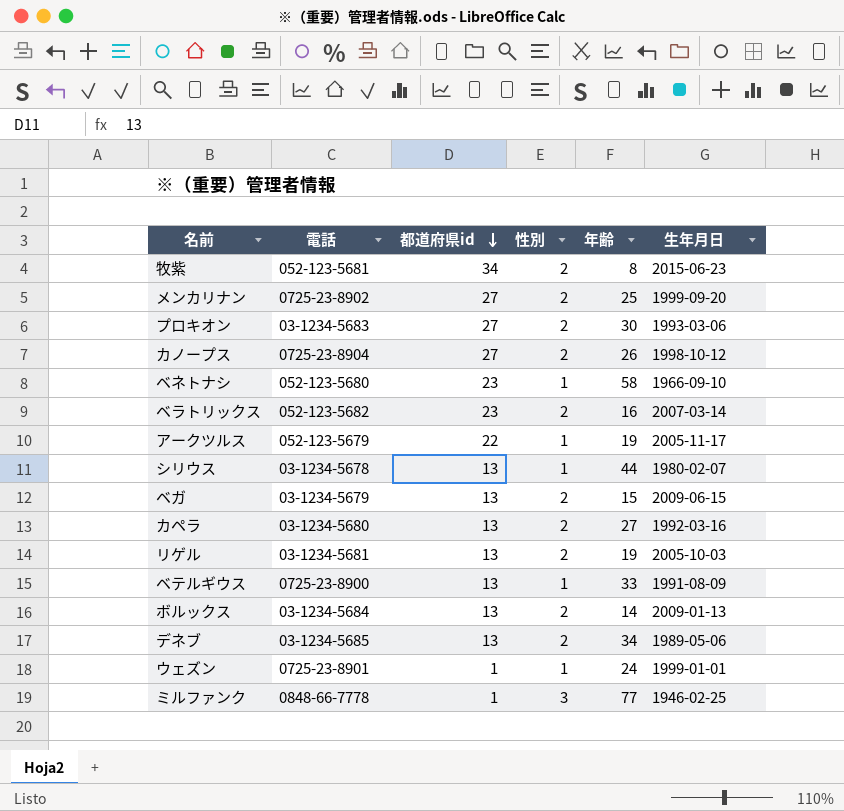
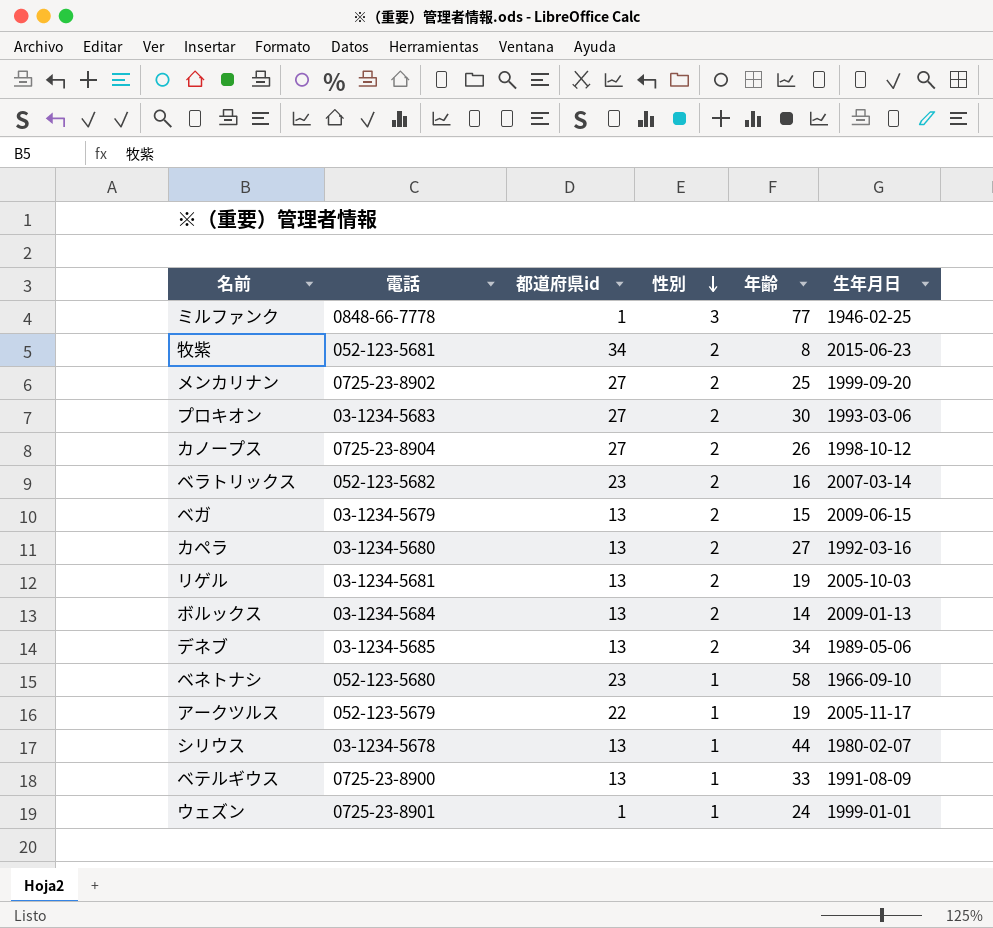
row order: 都道府県id descending -> 性別 descending

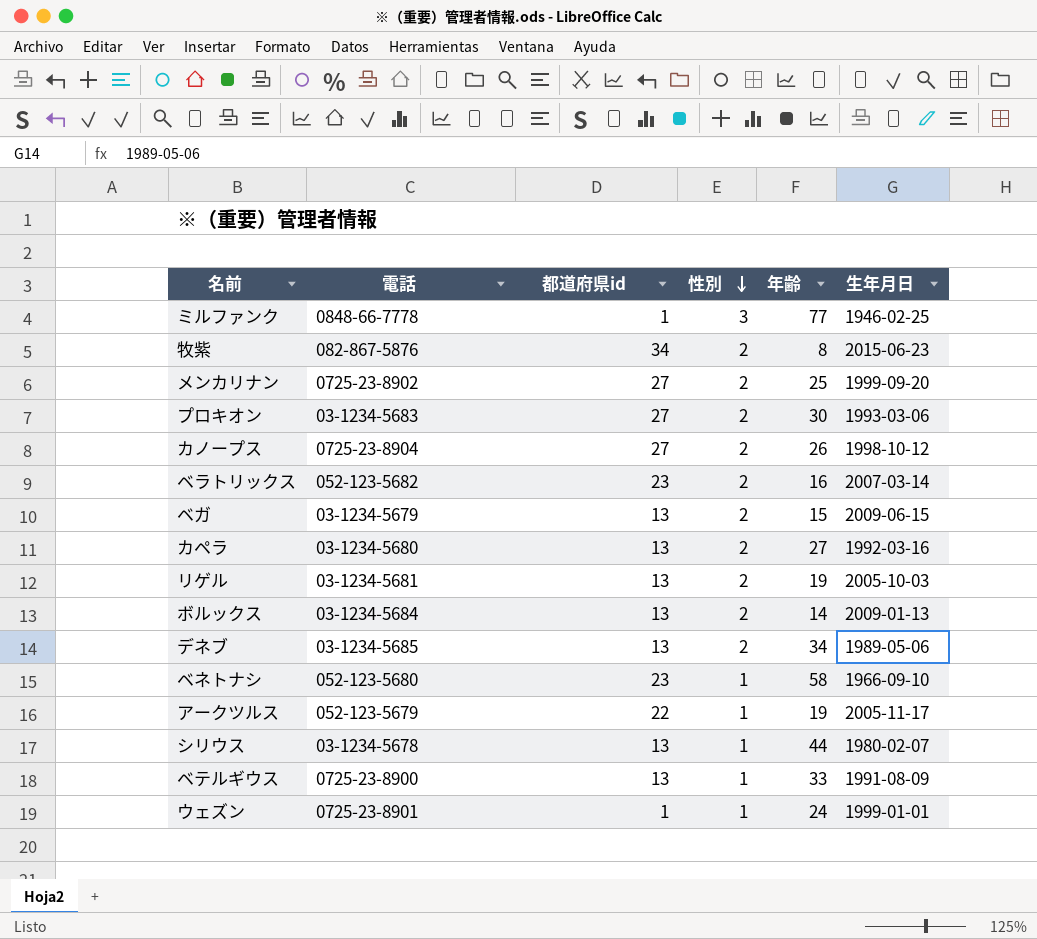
牧紫 | 電話: 052-123-5681 -> 082-867-5876

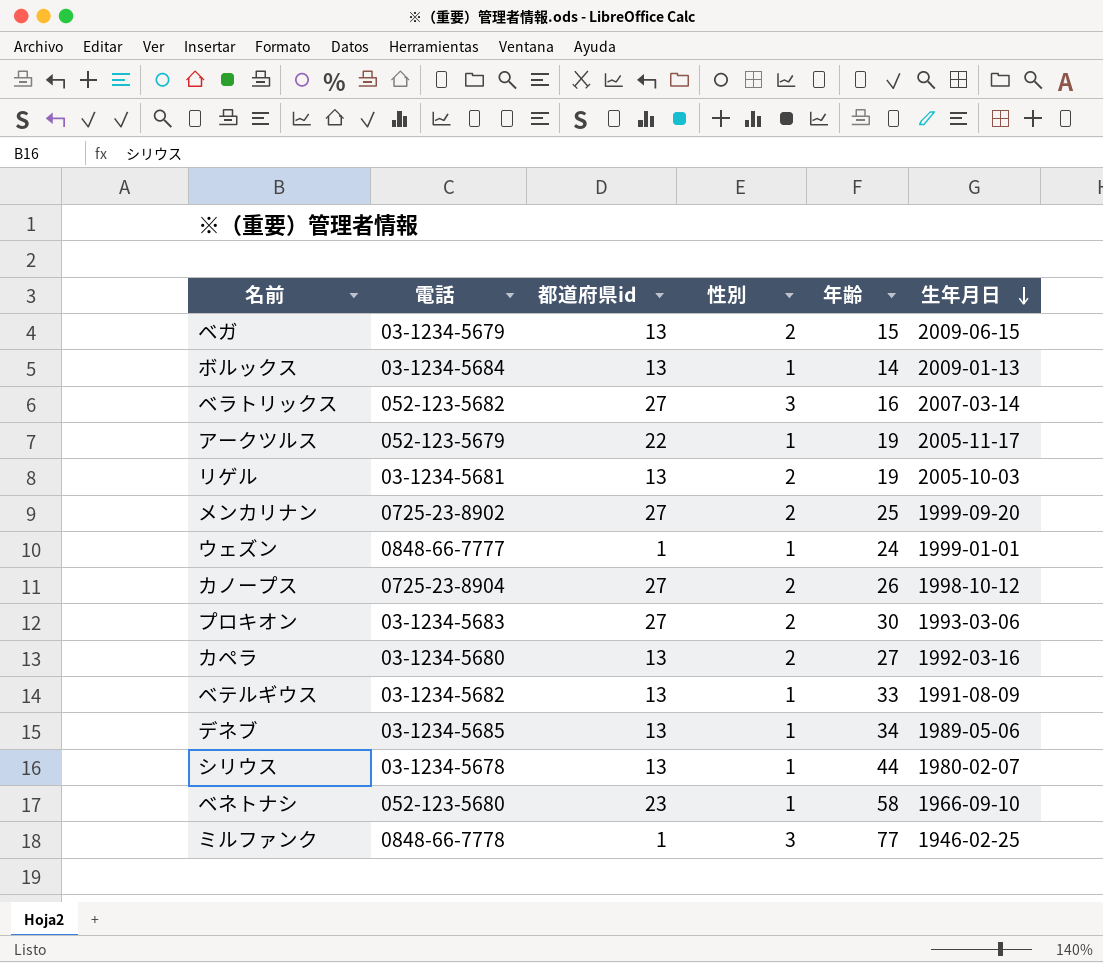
row order: 性別 descending -> 生年月日 descending
row 牧紫: 082-867-5876 | 34 | 2 | 8 | 2015-06-23 -> none
ボルックス | 性別: 2 -> 1
ベラトリックス | 都道府県id: 23 -> 27
ベラトリックス | 性別: 2 -> 3
ウェズン | 電話: 0725-23-8901 -> 0848-66-7777
ベテルギウス | 電話: 0725-23-8900 -> 03-1234-5682
デネブ | 性別: 2 -> 1

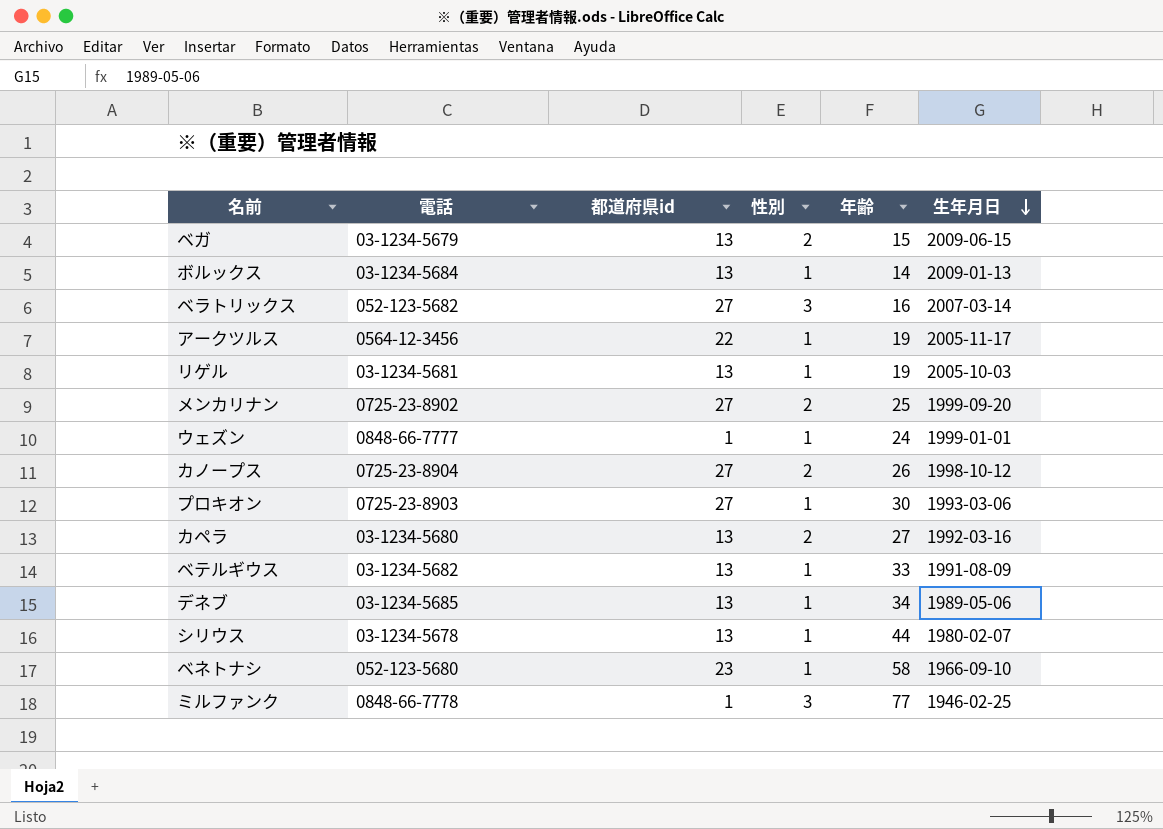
アークツルス | 電話: 052-123-5679 -> 0564-12-3456
リゲル | 性別: 2 -> 1
プロキオン | 電話: 03-1234-5683 -> 0725-23-8903
プロキオン | 性別: 2 -> 1

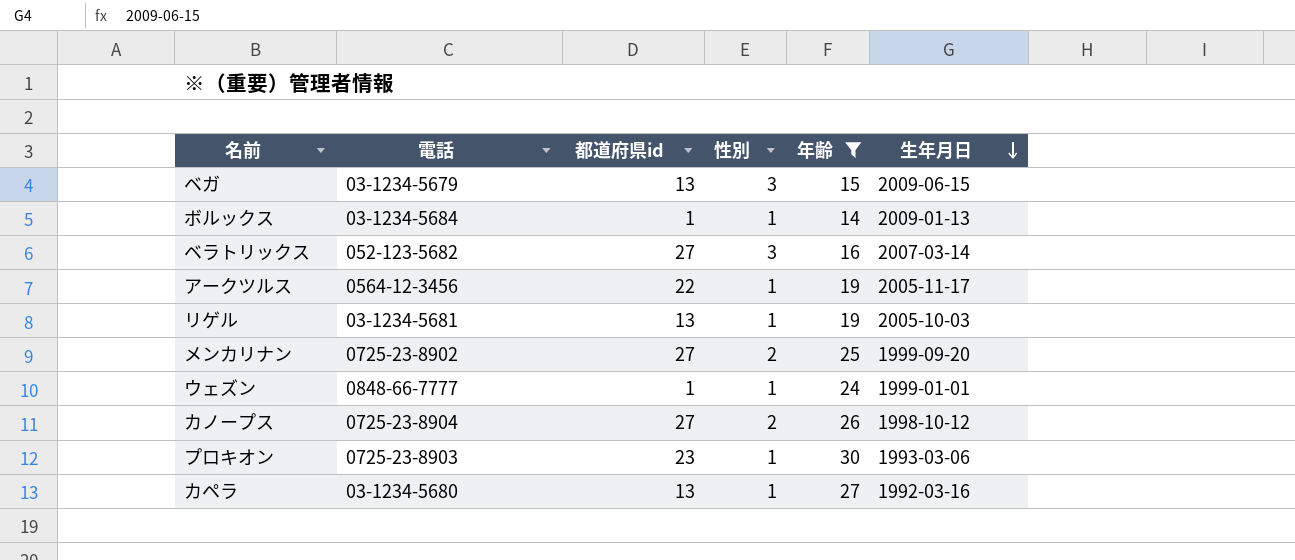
filter: none -> 年齢 <= 30
ベガ | 性別: 2 -> 3
ボルックス | 都道府県id: 13 -> 1
プロキオン | 都道府県id: 27 -> 23
カペラ | 性別: 2 -> 1

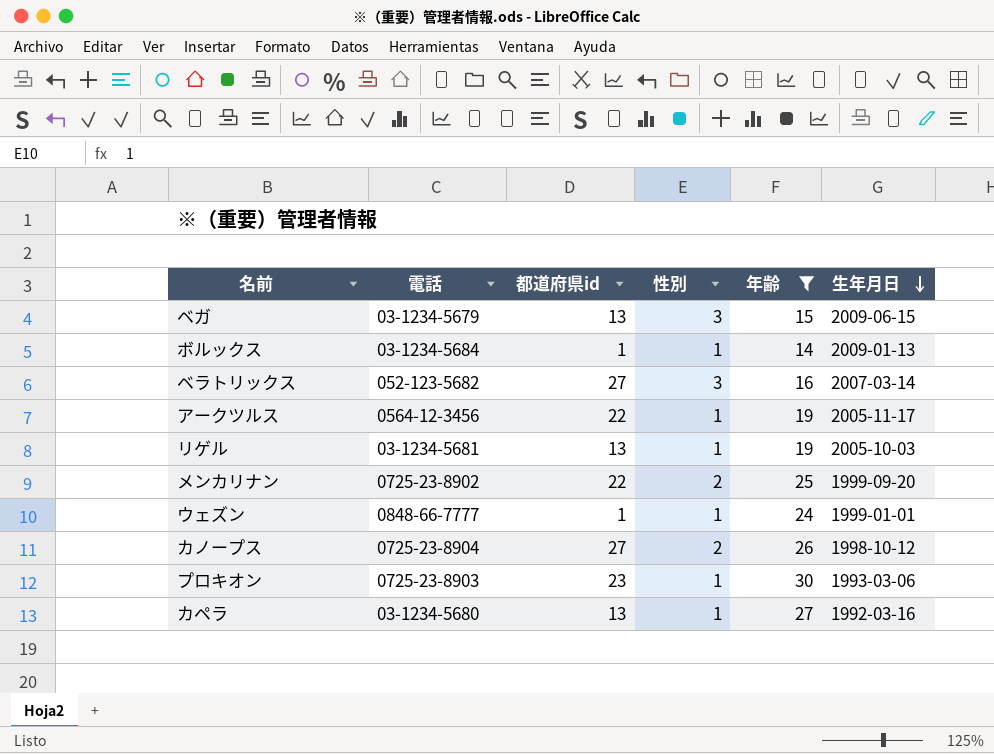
メンカリナン | 都道府県id: 27 -> 22

